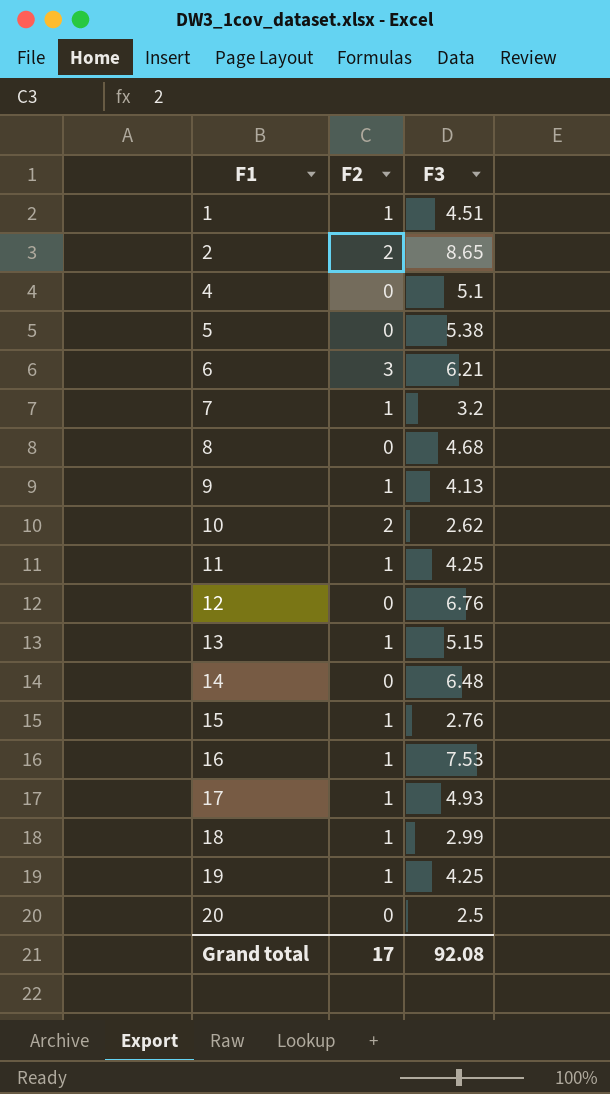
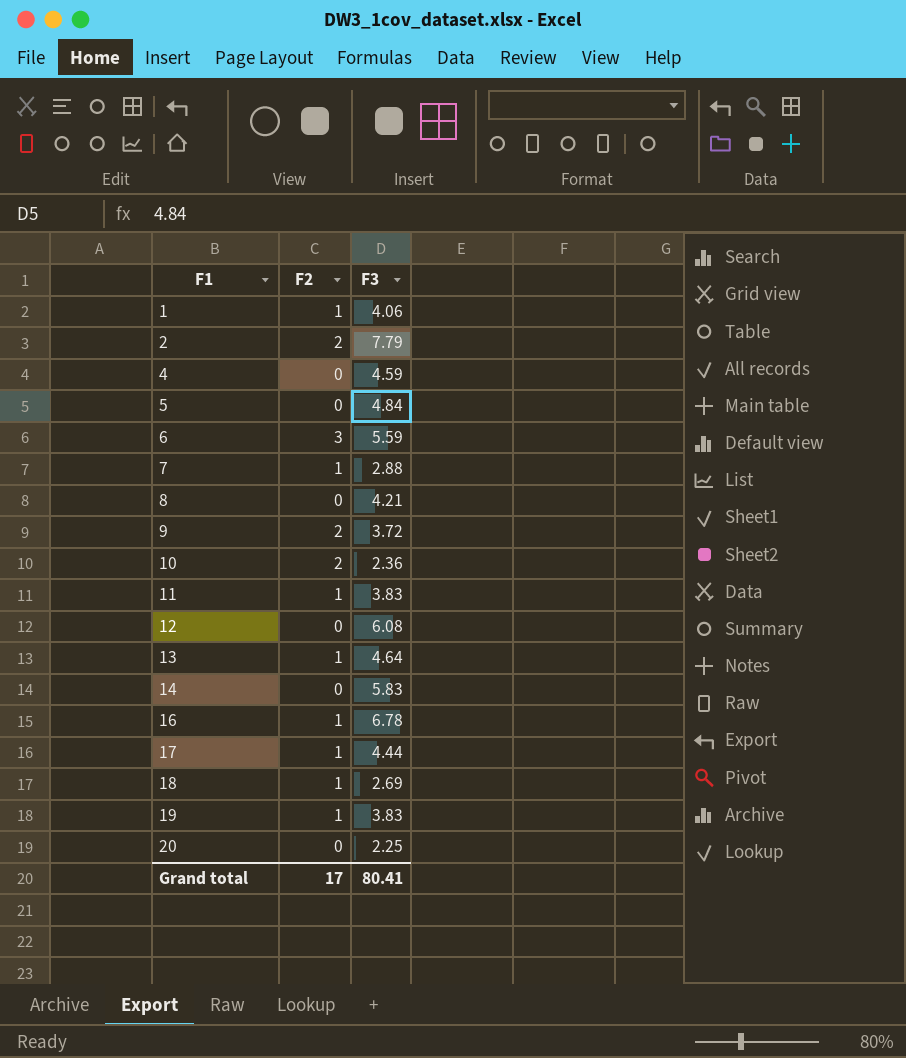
row 15: 1 | 2.76 -> none
1 | F3: 4.51 -> 4.06
2 | F3: 8.65 -> 7.79
4 | F3: 5.1 -> 4.59
5 | F3: 5.38 -> 4.84
6 | F3: 6.21 -> 5.59
7 | F3: 3.2 -> 2.88
8 | F3: 4.68 -> 4.21
9 | F2: 1 -> 2
9 | F3: 4.13 -> 3.72
10 | F3: 2.62 -> 2.36
11 | F3: 4.25 -> 3.83
12 | F3: 6.76 -> 6.08
13 | F3: 5.15 -> 4.64
14 | F3: 6.48 -> 5.83
16 | F3: 7.53 -> 6.78
17 | F3: 4.93 -> 4.44
18 | F3: 2.99 -> 2.69
19 | F3: 4.25 -> 3.83
20 | F3: 2.5 -> 2.25
Grand total | F3: 92.08 -> 80.41

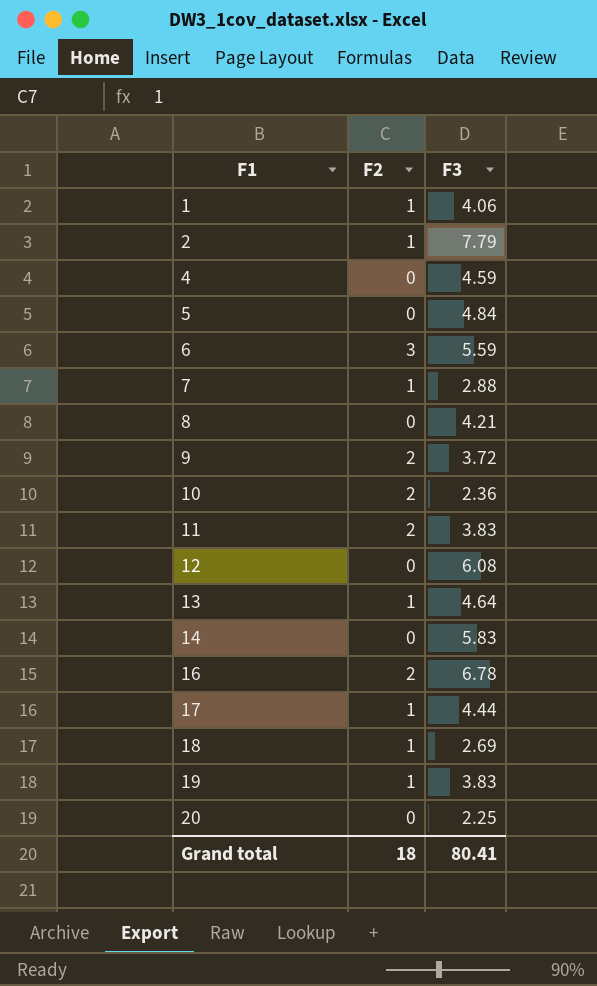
2 | F2: 2 -> 1
11 | F2: 1 -> 2
16 | F2: 1 -> 2
Grand total | F2: 17 -> 18

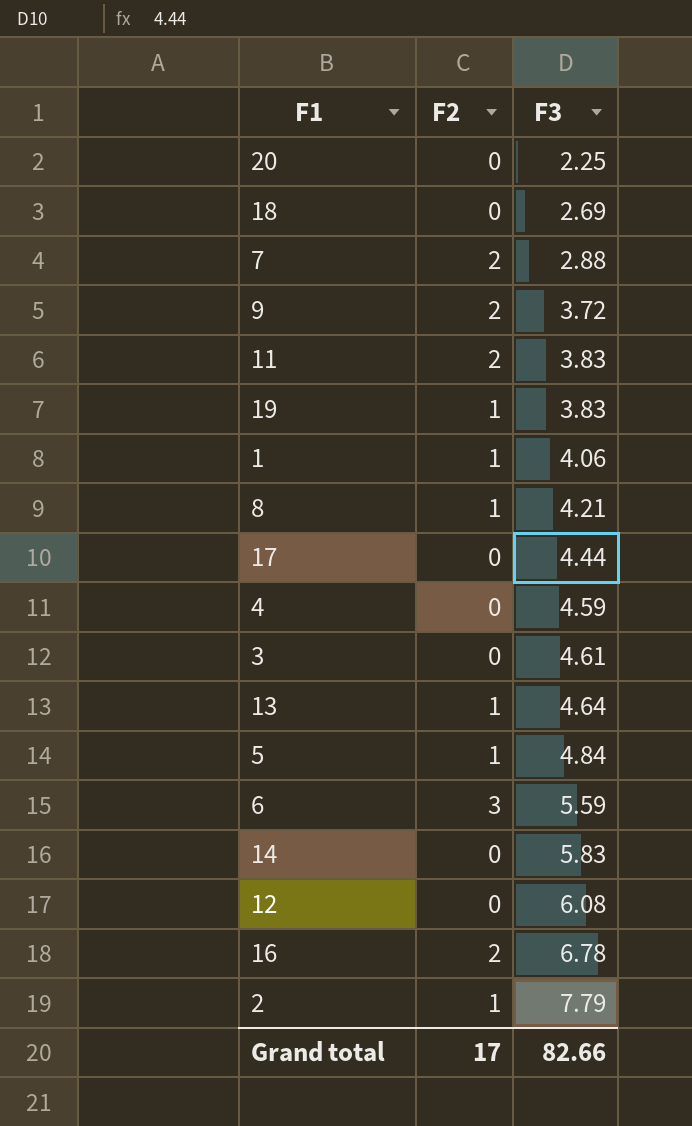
row order: F1 ascending -> F3 ascending
row 10: 2 | 2.36 -> none
18 | F2: 1 -> 0
7 | F2: 1 -> 2
8 | F2: 0 -> 1
17 | F2: 1 -> 0
row 3: none -> 0 | 4.61
5 | F2: 0 -> 1
Grand total | F2: 18 -> 17
Grand total | F3: 80.41 -> 82.66

